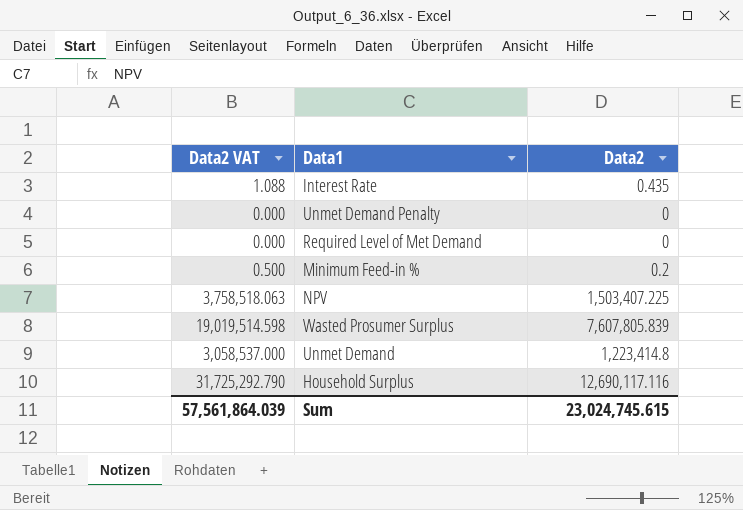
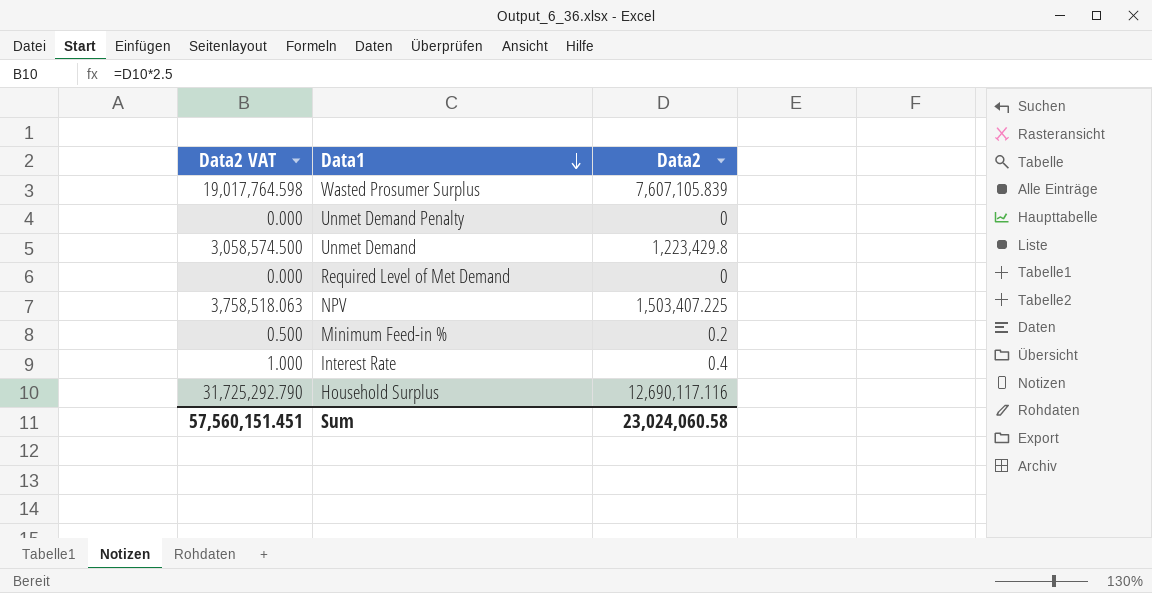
row order: none -> Data1 descending
Wasted Prosumer Surplus | Data2 VAT: 19,019,514.598 -> 19,017,764.598
Wasted Prosumer Surplus | Data2: 7,607,805.839 -> 7,607,105.839
Unmet Demand | Data2 VAT: 3,058,537.000 -> 3,058,574.500
Unmet Demand | Data2: 1,223,414.8 -> 1,223,429.8
Interest Rate | Data2 VAT: 1.088 -> 1.000
Interest Rate | Data2: 0.435 -> 0.4
Sum | Data2 VAT: 57,561,864.039 -> 57,560,151.451
Sum | Data2: 23,024,745.615 -> 23,024,060.58

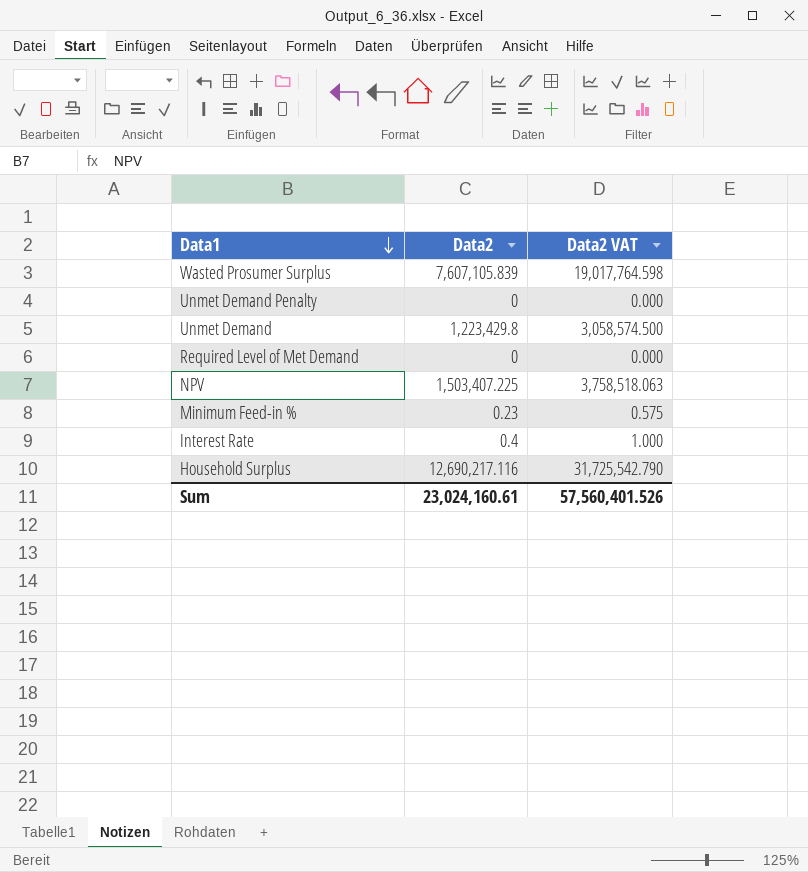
column Data2 VAT | position: 1 -> 3
Minimum Feed-in % | Data2: 0.2 -> 0.23
Minimum Feed-in % | Data2 VAT: 0.500 -> 0.575
Household Surplus | Data2: 12,690,117.116 -> 12,690,217.116
Household Surplus | Data2 VAT: 31,725,292.790 -> 31,725,542.790
Sum | Data2: 23,024,060.58 -> 23,024,160.61
Sum | Data2 VAT: 57,560,151.451 -> 57,560,401.526

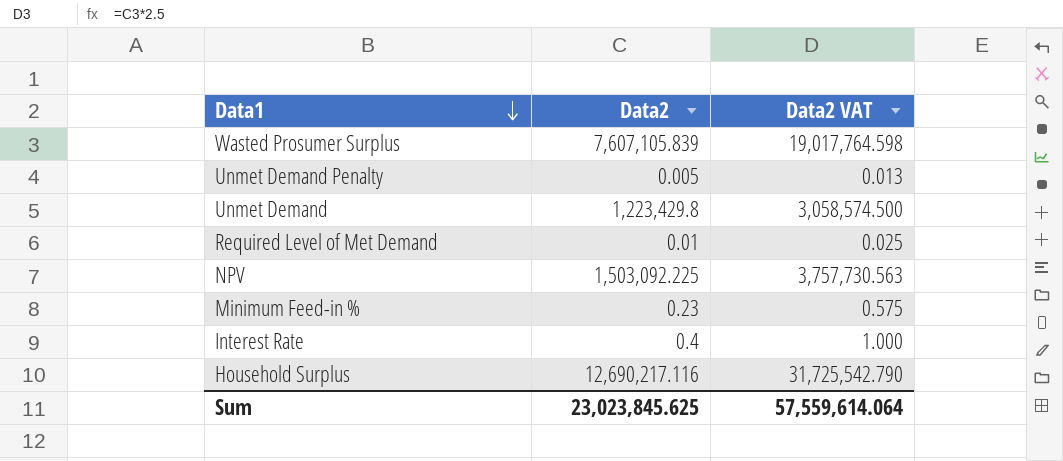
Unmet Demand Penalty | Data2: 0 -> 0.005
Unmet Demand Penalty | Data2 VAT: 0.000 -> 0.013
Required Level of Met Demand | Data2: 0 -> 0.01
Required Level of Met Demand | Data2 VAT: 0.000 -> 0.025
NPV | Data2: 1,503,407.225 -> 1,503,092.225
NPV | Data2 VAT: 3,758,518.063 -> 3,757,730.563
Sum | Data2: 23,024,160.61 -> 23,023,845.625
Sum | Data2 VAT: 57,560,401.526 -> 57,559,614.064

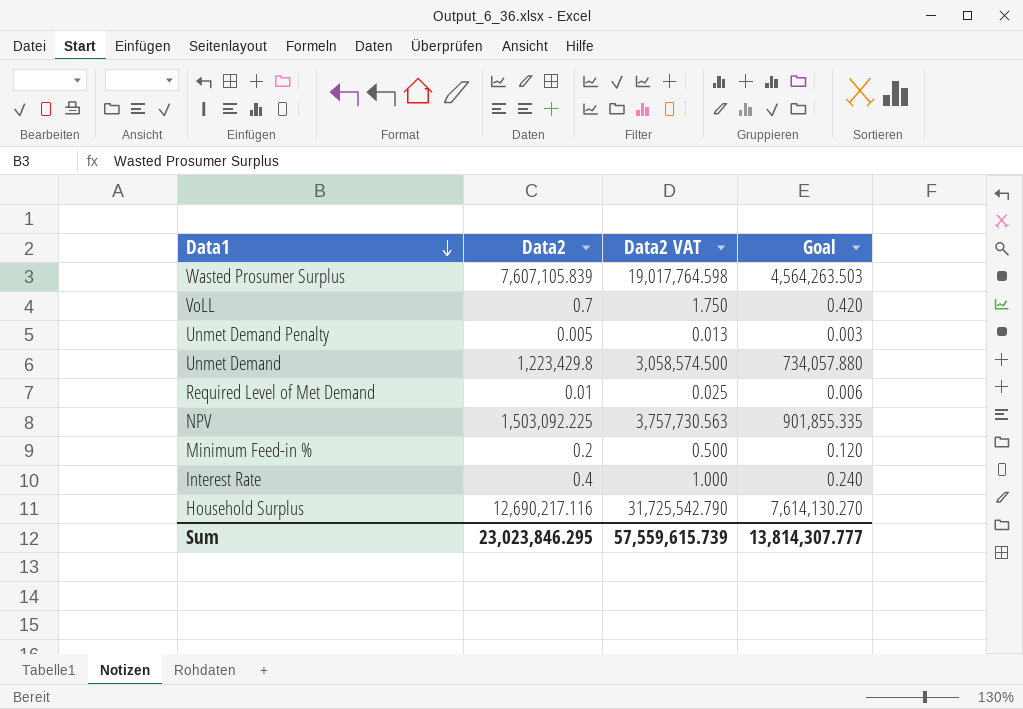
column Goal | formula: none -> [Data2] * 0.6
row VoLL: none -> 0.7 | 1.750 | 0.420
Minimum Feed-in % | Data2: 0.23 -> 0.2
Minimum Feed-in % | Data2 VAT: 0.575 -> 0.500
Sum | Data2: 23,023,845.625 -> 23,023,846.295
Sum | Data2 VAT: 57,559,614.064 -> 57,559,615.739

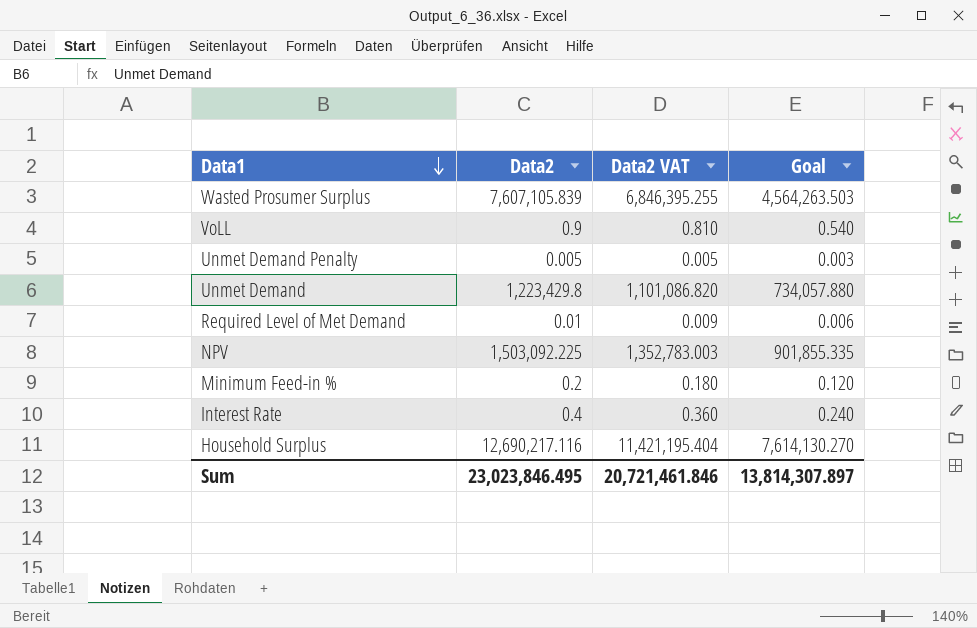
column Data2 VAT | formula: [Data2] * 2.5 -> [Data2] * 0.9
VoLL | Data2: 0.7 -> 0.9
VoLL | Goal: 0.420 -> 0.540
Sum | Data2: 23,023,846.295 -> 23,023,846.495
Sum | Data2 VAT: 57,559,615.739 -> 20,721,461.846
Sum | Goal: 13,814,307.777 -> 13,814,307.897

